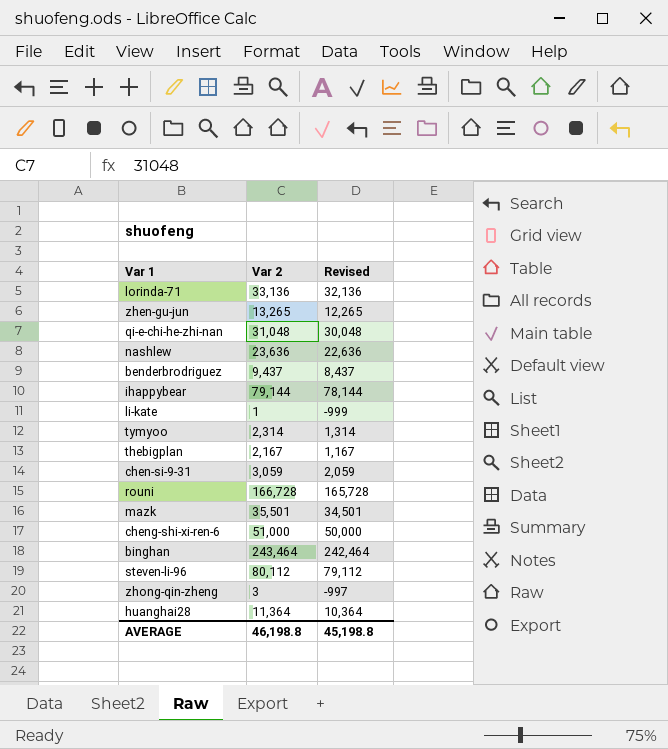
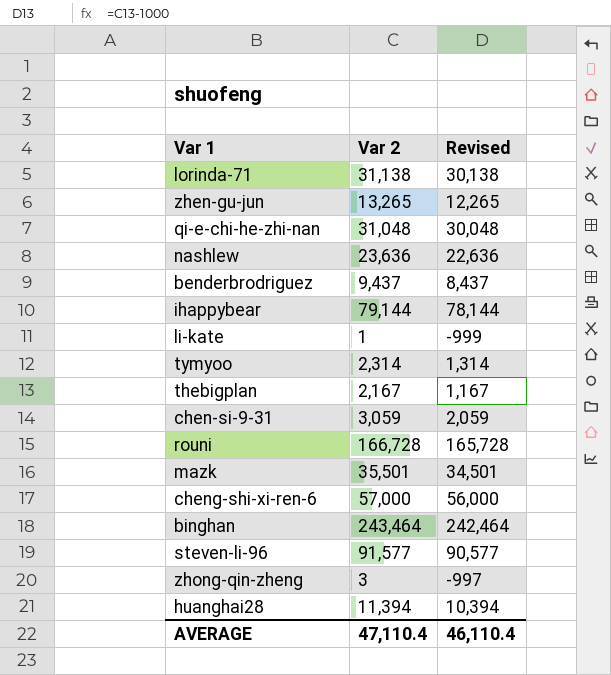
lorinda-71 | Var 2: 33,136 -> 31,138
lorinda-71 | Revised: 32,136 -> 30,138
cheng-shi-xi-ren-6 | Var 2: 51,000 -> 57,000
cheng-shi-xi-ren-6 | Revised: 50,000 -> 56,000
steven-li-96 | Var 2: 80,112 -> 91,577
steven-li-96 | Revised: 79,112 -> 90,577
huanghai28 | Var 2: 11,364 -> 11,394
huanghai28 | Revised: 10,364 -> 10,394
AVERAGE | Var 2: 46,198.8 -> 47,110.4
AVERAGE | Revised: 45,198.8 -> 46,110.4

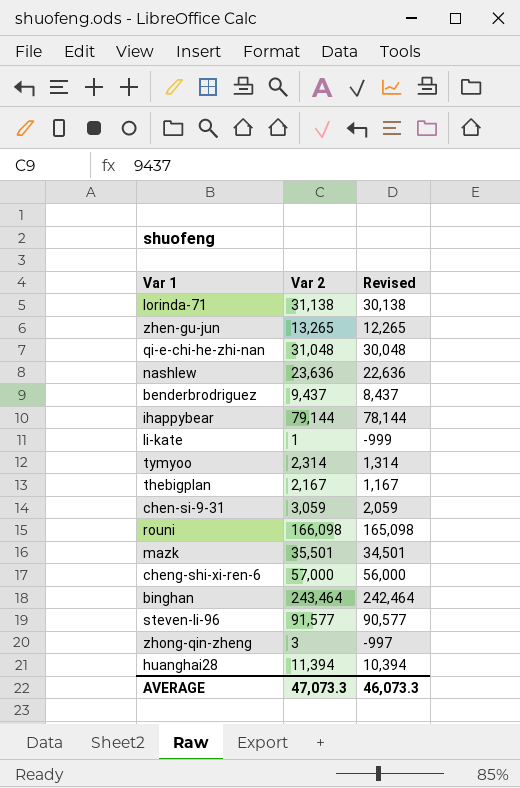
rouni | Var 2: 166,728 -> 166,098
rouni | Revised: 165,728 -> 165,098
AVERAGE | Var 2: 47,110.4 -> 47,073.3
AVERAGE | Revised: 46,110.4 -> 46,073.3

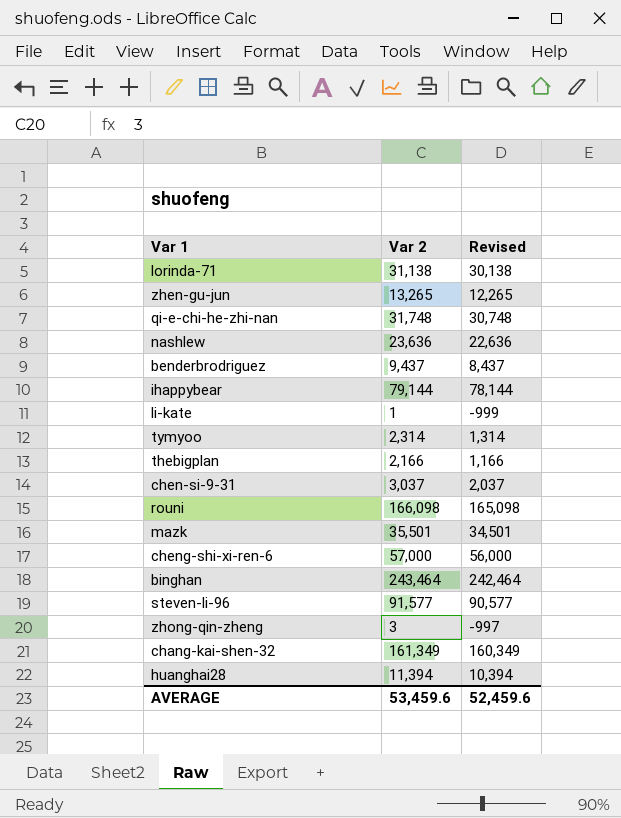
qi-e-chi-he-zhi-nan | Var 2: 31,048 -> 31,748
qi-e-chi-he-zhi-nan | Revised: 30,048 -> 30,748
thebigplan | Var 2: 2,167 -> 2,166
thebigplan | Revised: 1,167 -> 1,166
chen-si-9-31 | Var 2: 3,059 -> 3,037
chen-si-9-31 | Revised: 2,059 -> 2,037
row chang-kai-shen-32: none -> 161,349 | 160,349
AVERAGE | Var 2: 47,073.3 -> 53,459.6
AVERAGE | Revised: 46,073.3 -> 52,459.6

